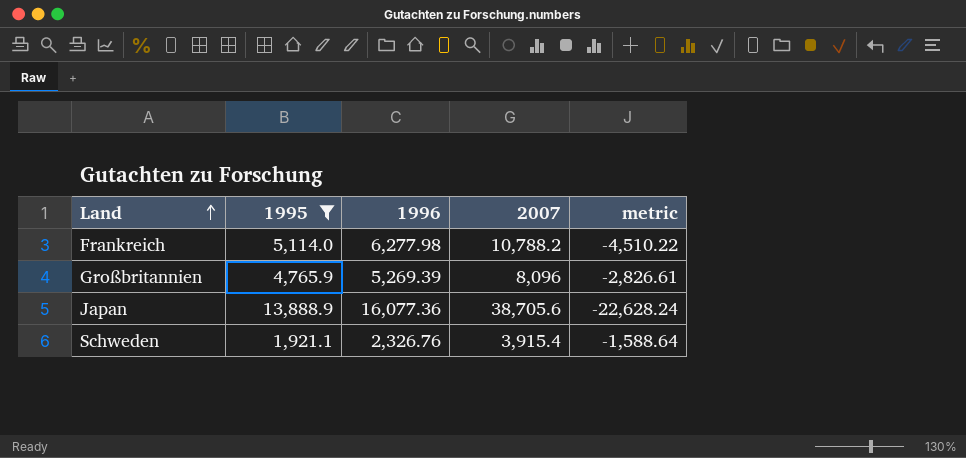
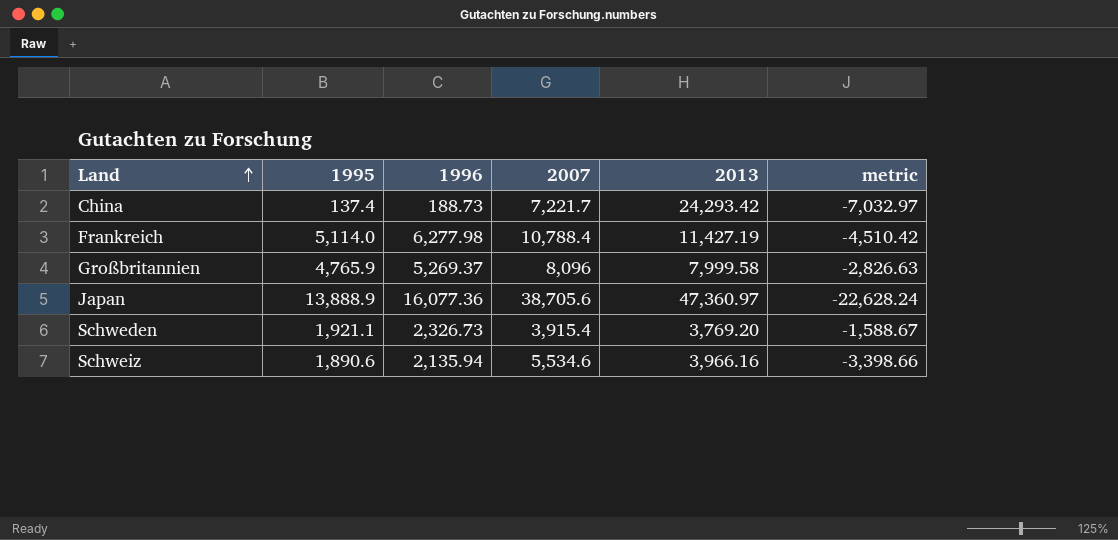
filter: 1995 >= 1,921.1 -> none
column 2013 | position: none -> 5
Frankreich | 2007: 10,788.2 -> 10,788.4
Frankreich | metric: -4,510.22 -> -4,510.42
Großbritannien | 1996: 5,269.39 -> 5,269.37
Großbritannien | metric: -2,826.61 -> -2,826.63
Schweden | 1996: 2,326.76 -> 2,326.73
Schweden | metric: -1,588.64 -> -1,588.67

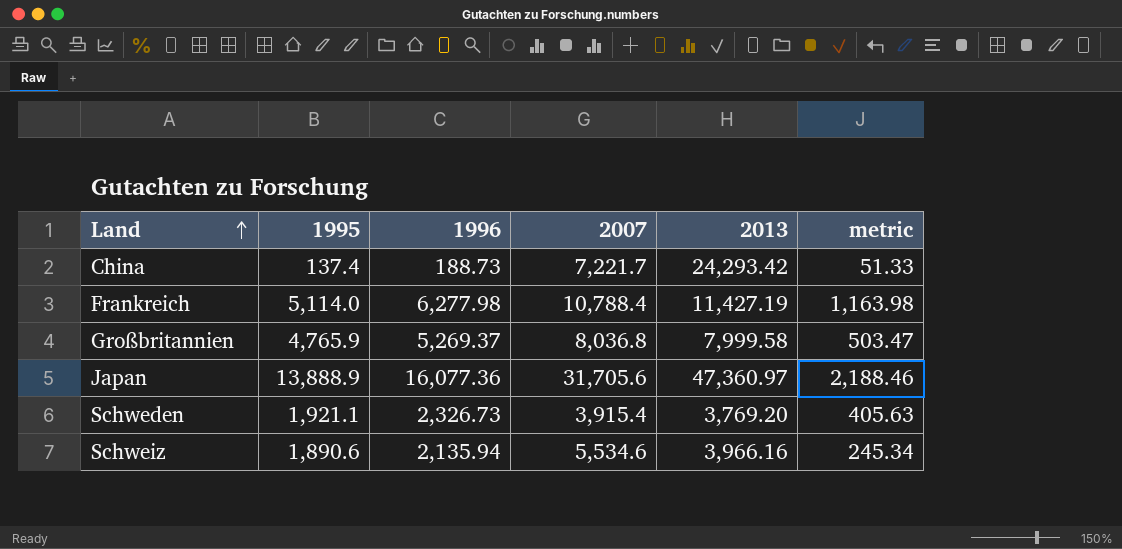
column metric | formula: [1996] - [2007] -> [1996] - [1995]
Großbritannien | 2007: 8,096 -> 8,036.8
Japan | 2007: 38,705.6 -> 31,705.6

